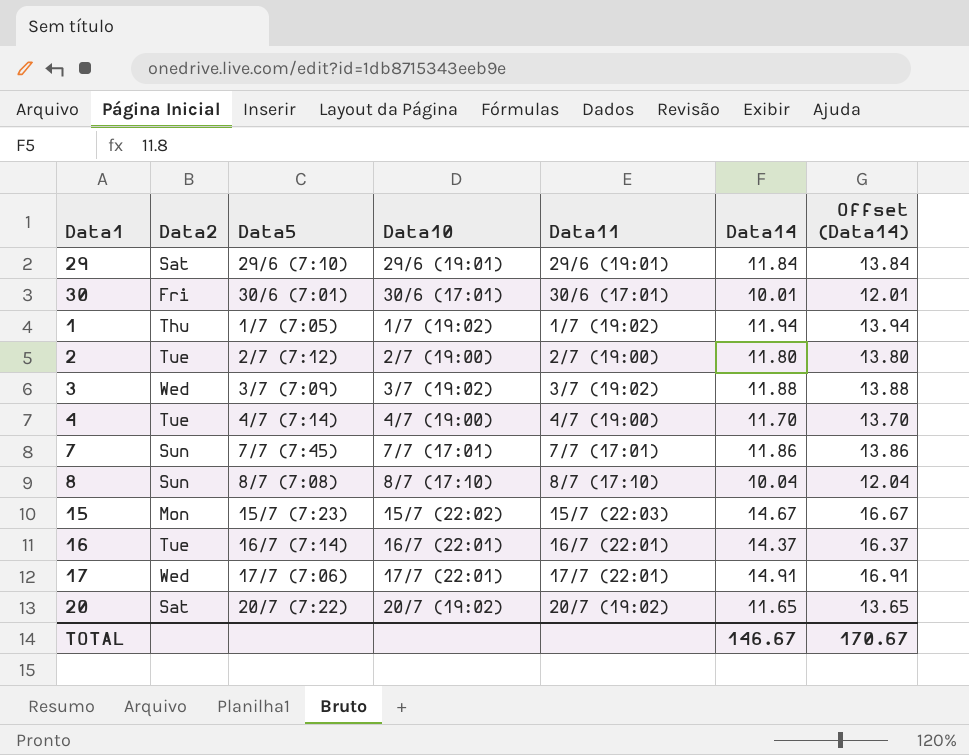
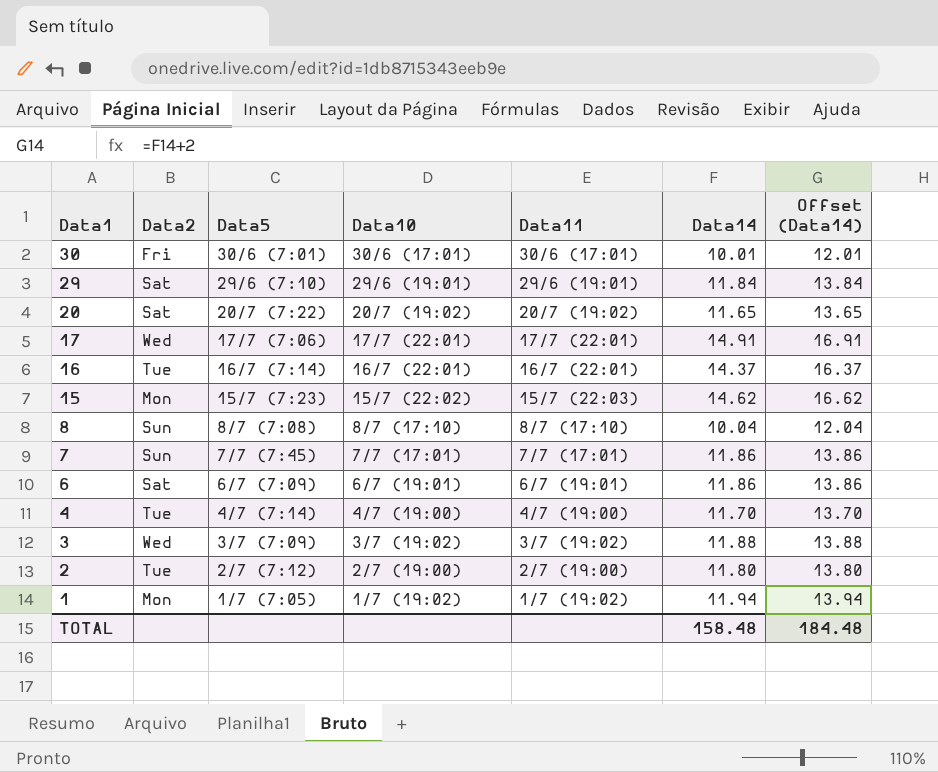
row order: none -> Data1 descending
15 | Data14: 14.67 -> 14.62
15 | Offset (Data14): 16.67 -> 16.62
row 6: none -> Sat | 6/7 (7:09) | 6/7 (19:01) | 6/7 (19:01) | 11.86 | 13.86
1 | Data2: Thu -> Mon
TOTAL | Data14: 146.67 -> 158.48
TOTAL | Offset (Data14): 170.67 -> 184.48

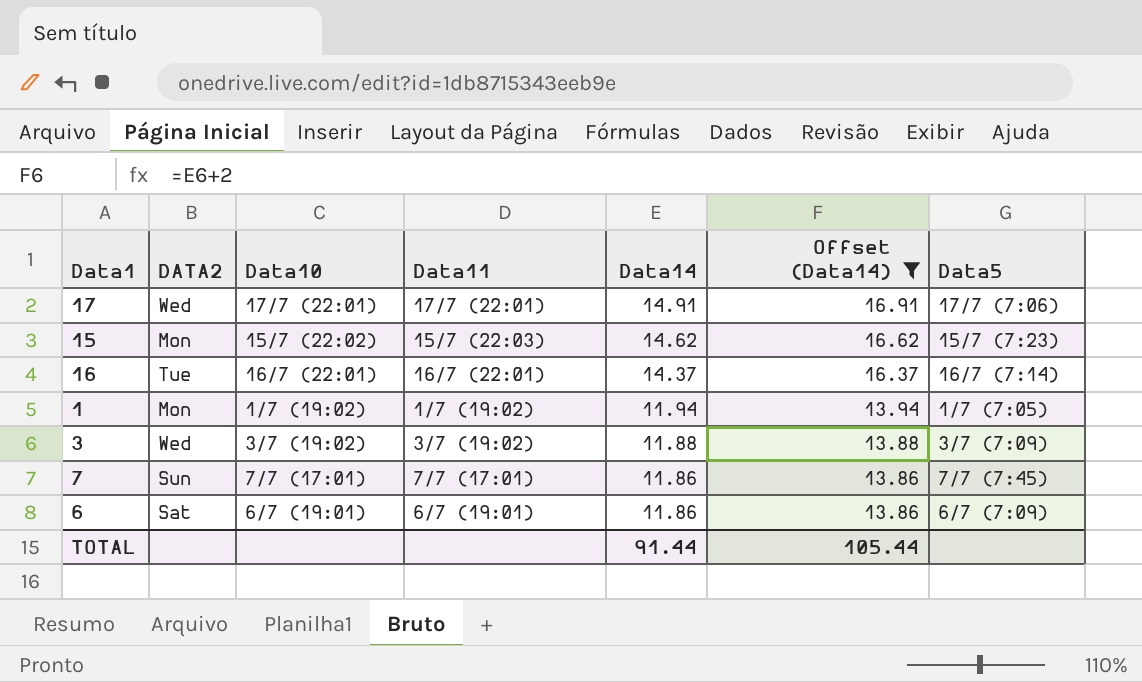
filter: none -> Offset (Data14) >= 13.86
row order: Data1 descending -> Data14 descending
column name: Data2 -> DATA2
column Data5 | position: 3 -> 7
TOTAL | Data14: 158.48 -> 91.44
TOTAL | Offset (Data14): 184.48 -> 105.44

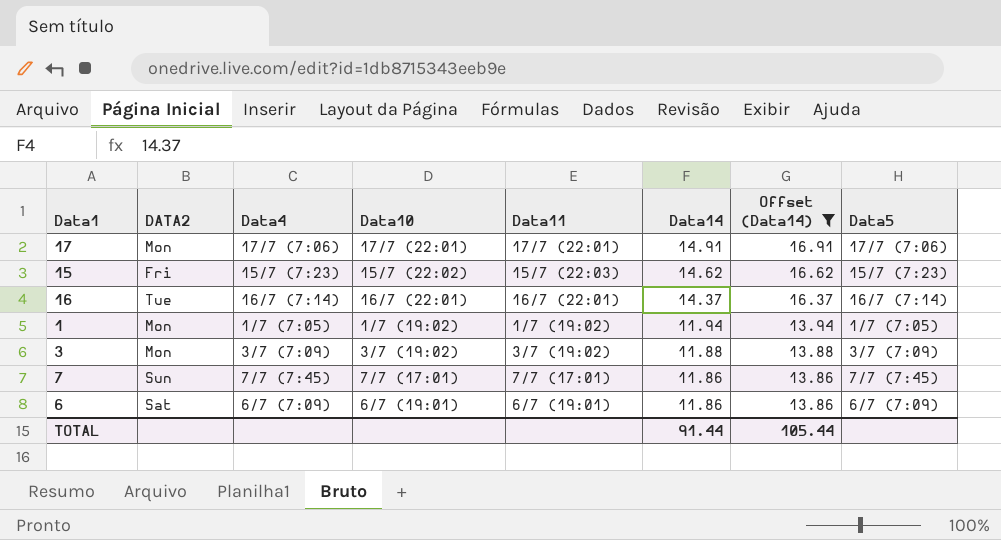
column Data4 | position: none -> 3
17 | DATA2: Wed -> Mon
15 | DATA2: Mon -> Fri
3 | DATA2: Wed -> Mon

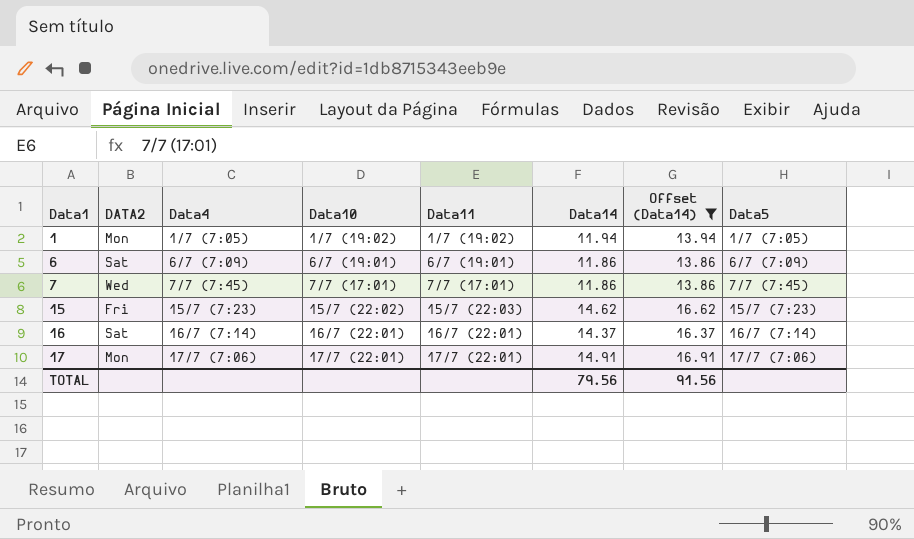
row order: Data14 descending -> Data1 ascending
row 3: Mon | 3/7 (7:09) | 3/7 (19:02) | 3/7 (19:02) | 11.88 | 13.88 | 3/7 (7:09) -> none
7 | DATA2: Sun -> Wed
16 | DATA2: Tue -> Sat
TOTAL | Data14: 91.44 -> 79.56
TOTAL | Offset (Data14): 105.44 -> 91.56

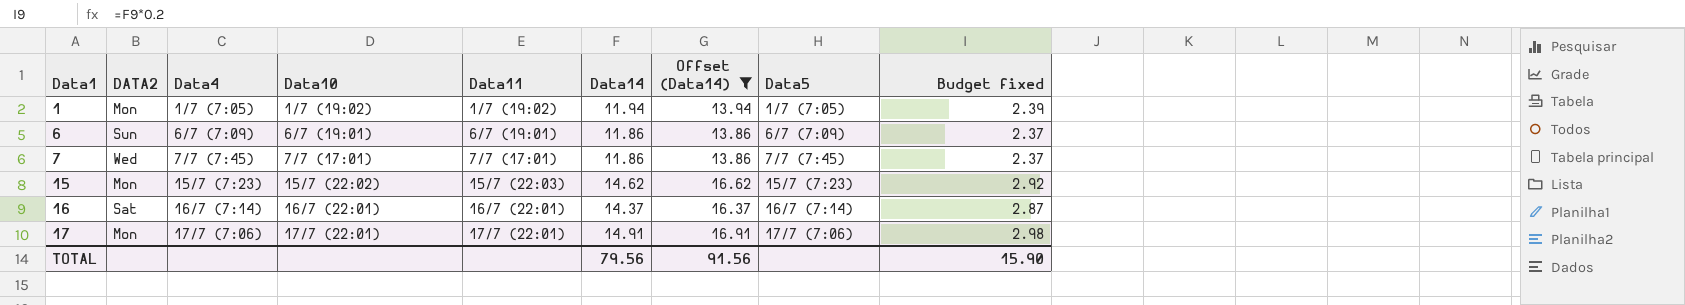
column Budget fixed | formula: none -> [Data14] * 0.2
6 | DATA2: Sat -> Sun
15 | DATA2: Fri -> Mon

